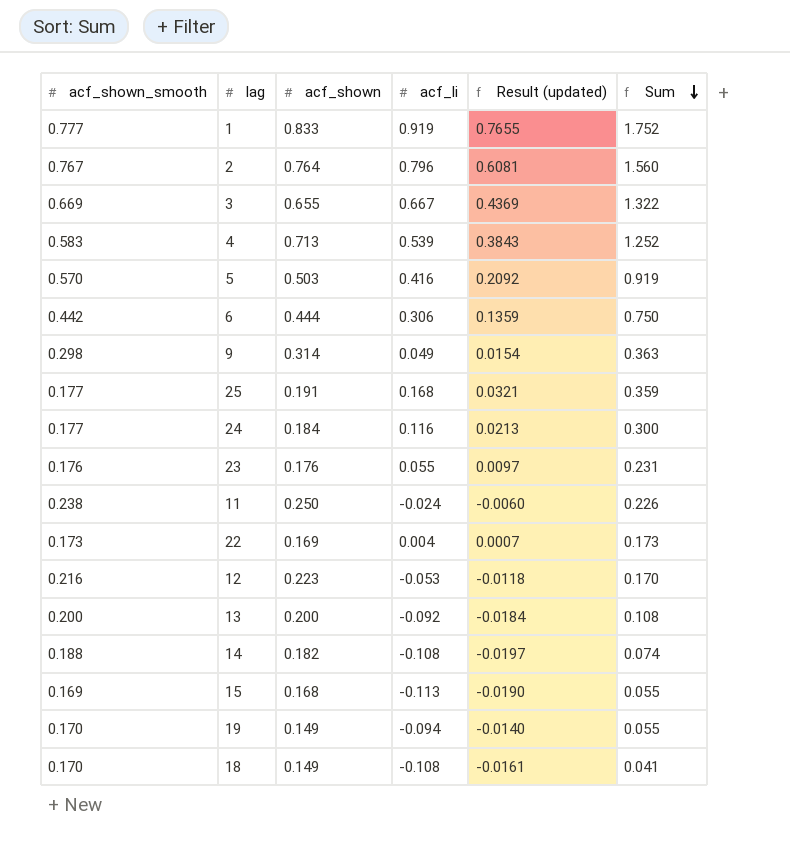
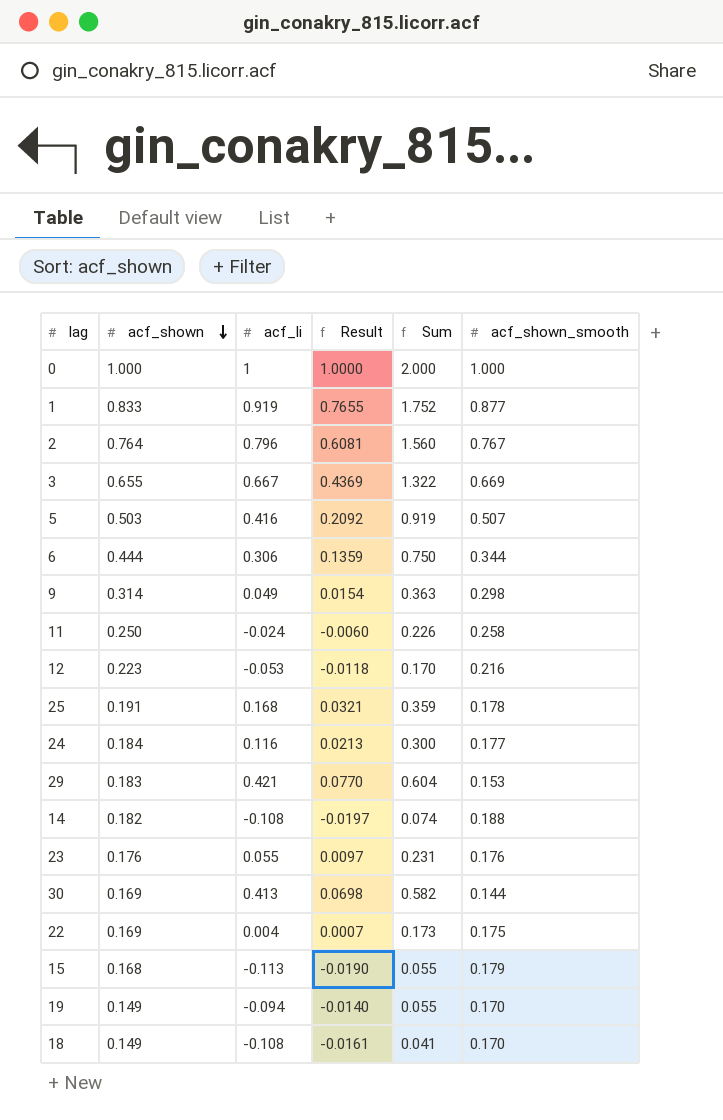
row order: Sum descending -> acf_shown descending
column name: Result (updated) -> Result
column acf_shown_smooth | position: 1 -> 6
row 4: 0.583 | 0.713 | 0.539 | 0.3843 | 1.252 -> none
row 13: 0.200 | 0.200 | -0.092 | -0.0184 | 0.108 -> none
row 0: none -> 1.000 | 1 | 1.0000 | 2.000 | 1.000
1 | acf_shown_smooth: 0.777 -> 0.877
5 | acf_shown_smooth: 0.570 -> 0.507
6 | acf_shown_smooth: 0.442 -> 0.344
11 | acf_shown_smooth: 0.238 -> 0.258
25 | acf_shown_smooth: 0.177 -> 0.178
row 29: none -> 0.183 | 0.421 | 0.0770 | 0.604 | 0.153
row 30: none -> 0.169 | 0.413 | 0.0698 | 0.582 | 0.144
22 | acf_shown_smooth: 0.173 -> 0.175
15 | acf_shown_smooth: 0.169 -> 0.179

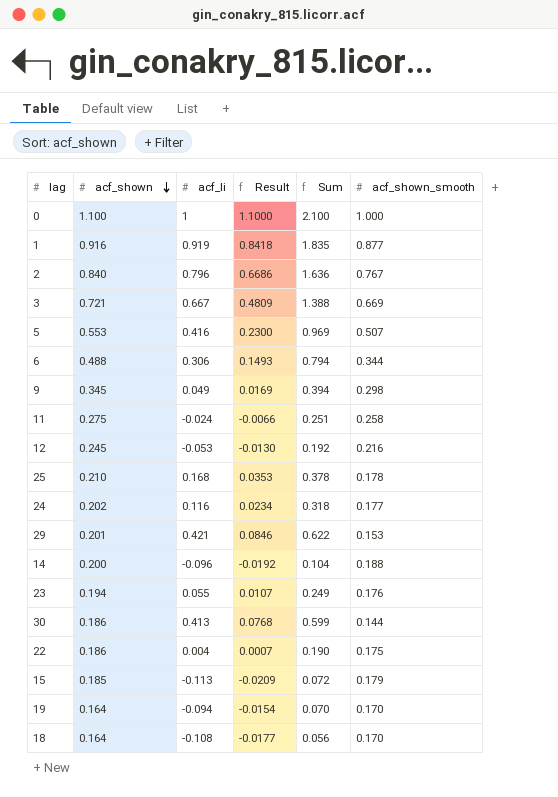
0 | acf_shown: 1.000 -> 1.100
0 | Result: 1.0000 -> 1.1000
0 | Sum: 2.000 -> 2.100
1 | acf_shown: 0.833 -> 0.916
1 | Result: 0.7655 -> 0.8418
1 | Sum: 1.752 -> 1.835
2 | acf_shown: 0.764 -> 0.840
2 | Result: 0.6081 -> 0.6686
2 | Sum: 1.560 -> 1.636
3 | acf_shown: 0.655 -> 0.721
3 | Result: 0.4369 -> 0.4809
3 | Sum: 1.322 -> 1.388
5 | acf_shown: 0.503 -> 0.553
5 | Result: 0.2092 -> 0.2300
5 | Sum: 0.919 -> 0.969
6 | acf_shown: 0.444 -> 0.488
6 | Result: 0.1359 -> 0.1493
6 | Sum: 0.750 -> 0.794
9 | acf_shown: 0.314 -> 0.345
9 | Result: 0.0154 -> 0.0169
9 | Sum: 0.363 -> 0.394
11 | acf_shown: 0.250 -> 0.275
11 | Result: -0.0060 -> -0.0066
11 | Sum: 0.226 -> 0.251
12 | acf_shown: 0.223 -> 0.245
12 | Result: -0.0118 -> -0.0130
12 | Sum: 0.170 -> 0.192
25 | acf_shown: 0.191 -> 0.210
25 | Result: 0.0321 -> 0.0353
25 | Sum: 0.359 -> 0.378
24 | acf_shown: 0.184 -> 0.202
24 | Result: 0.0213 -> 0.0234
24 | Sum: 0.300 -> 0.318
29 | acf_shown: 0.183 -> 0.201
29 | Result: 0.0770 -> 0.0846
29 | Sum: 0.604 -> 0.622
14 | acf_shown: 0.182 -> 0.200
14 | acf_li: -0.108 -> -0.096
14 | Result: -0.0197 -> -0.0192
14 | Sum: 0.074 -> 0.104
23 | acf_shown: 0.176 -> 0.194
23 | Result: 0.0097 -> 0.0107
23 | Sum: 0.231 -> 0.249
30 | acf_shown: 0.169 -> 0.186
30 | Result: 0.0698 -> 0.0768
30 | Sum: 0.582 -> 0.599
22 | acf_shown: 0.169 -> 0.186
22 | Sum: 0.173 -> 0.190
15 | acf_shown: 0.168 -> 0.185
15 | Result: -0.0190 -> -0.0209
15 | Sum: 0.055 -> 0.072
19 | acf_shown: 0.149 -> 0.164
19 | Result: -0.0140 -> -0.0154
19 | Sum: 0.055 -> 0.070
18 | acf_shown: 0.149 -> 0.164
18 | Result: -0.0161 -> -0.0177
18 | Sum: 0.041 -> 0.056

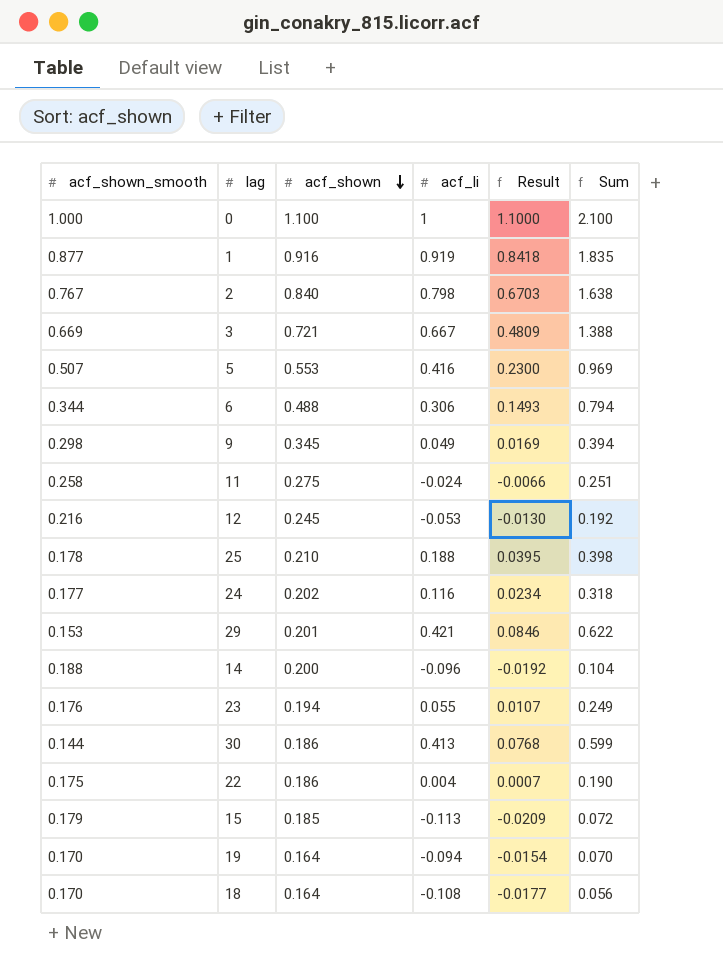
column acf_shown_smooth | position: 6 -> 1
2 | acf_li: 0.796 -> 0.798
2 | Result: 0.6686 -> 0.6703
2 | Sum: 1.636 -> 1.638
25 | acf_li: 0.168 -> 0.188
25 | Result: 0.0353 -> 0.0395
25 | Sum: 0.378 -> 0.398

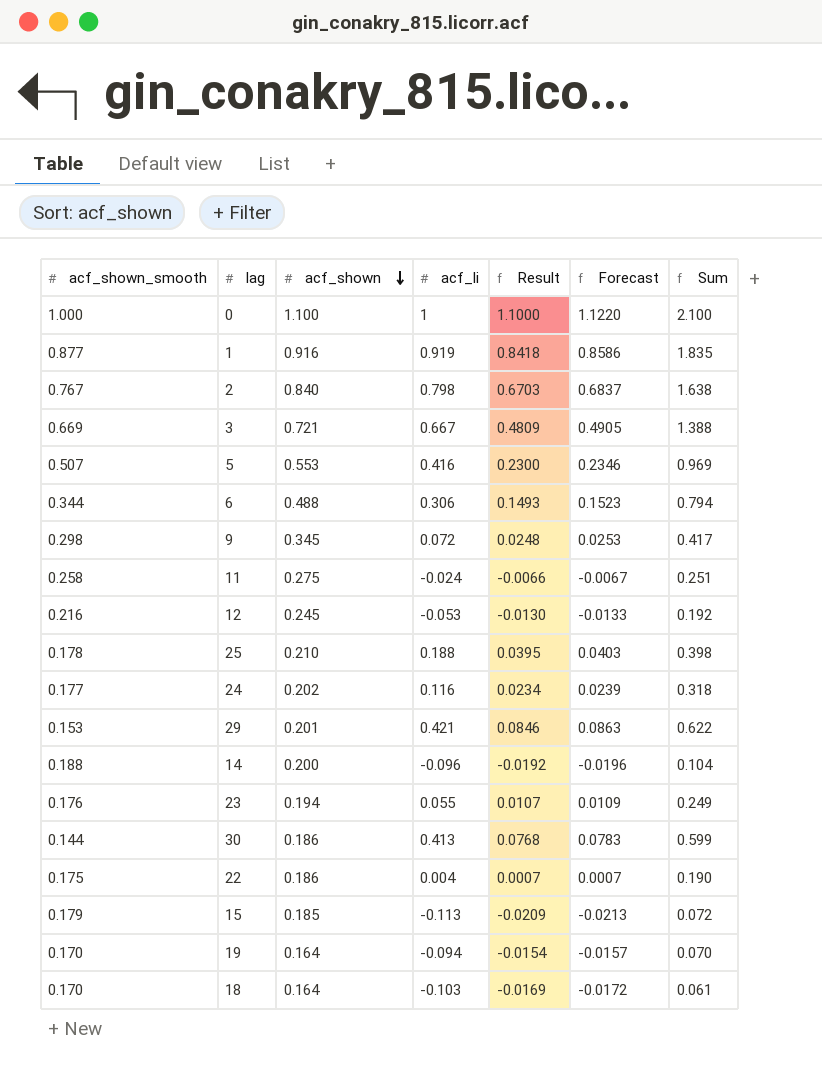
column Forecast | formula: none -> [Result] * 1.02
9 | acf_li: 0.049 -> 0.072
9 | Result: 0.0169 -> 0.0248
9 | Sum: 0.394 -> 0.417
18 | acf_li: -0.108 -> -0.103
18 | Result: -0.0177 -> -0.0169
18 | Sum: 0.056 -> 0.061

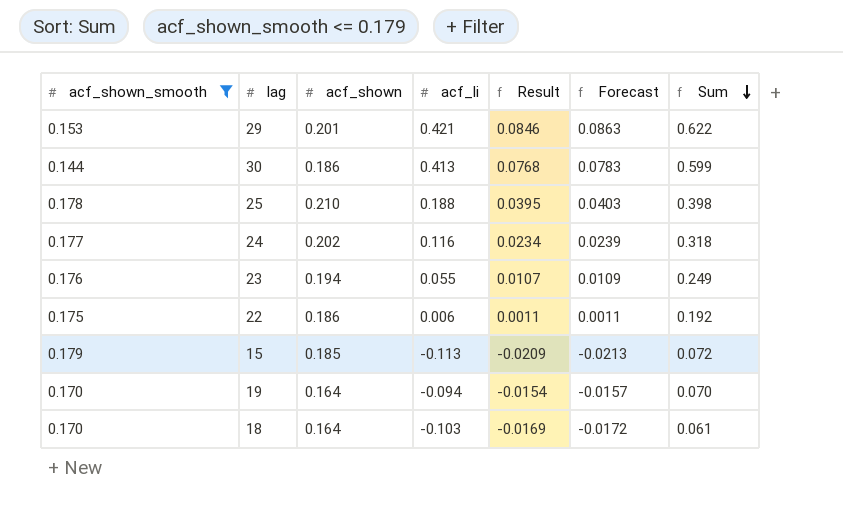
filter: none -> acf_shown_smooth <= 0.179
row order: acf_shown descending -> Sum descending
22 | acf_li: 0.004 -> 0.006
22 | Result: 0.0007 -> 0.0011
22 | Forecast: 0.0007 -> 0.0011
22 | Sum: 0.190 -> 0.192

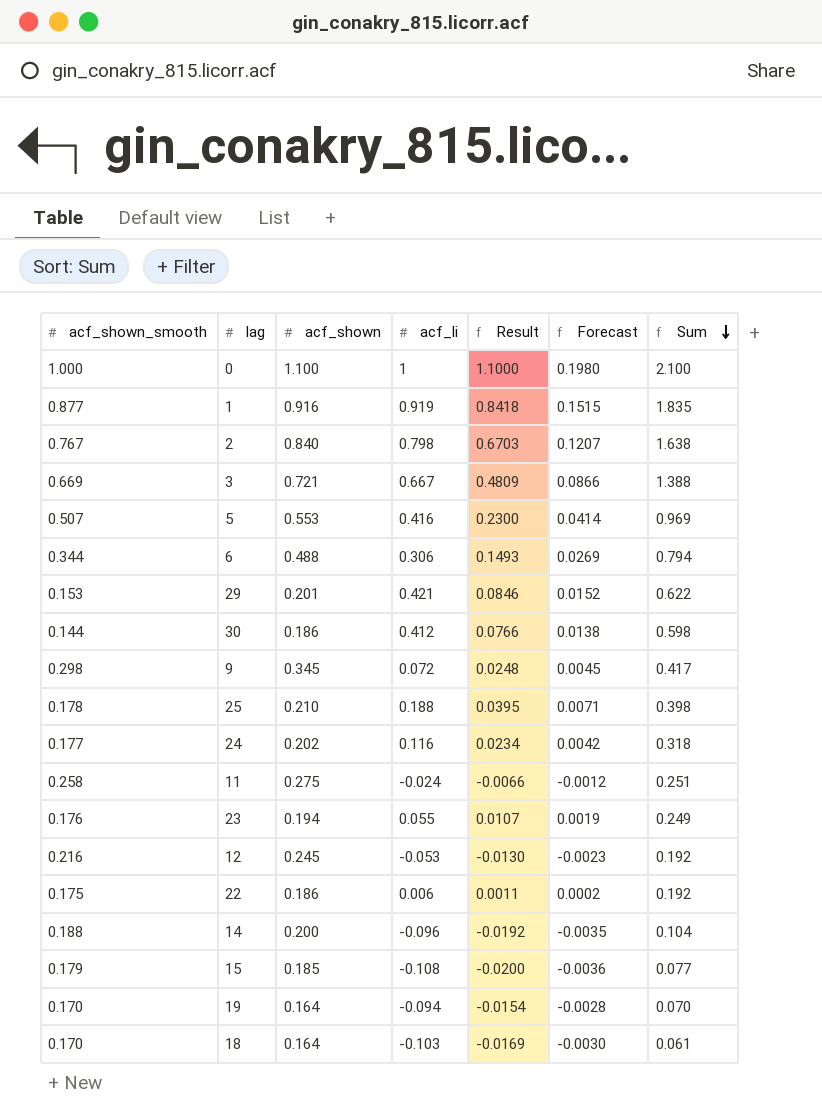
filter: acf_shown_smooth <= 0.179 -> none
column Forecast | formula: [Result] * 1.02 -> [Result] * 0.18
30 | acf_li: 0.413 -> 0.412
30 | Result: 0.0768 -> 0.0766
30 | Sum: 0.599 -> 0.598
15 | acf_li: -0.113 -> -0.108
15 | Result: -0.0209 -> -0.0200
15 | Sum: 0.072 -> 0.077

